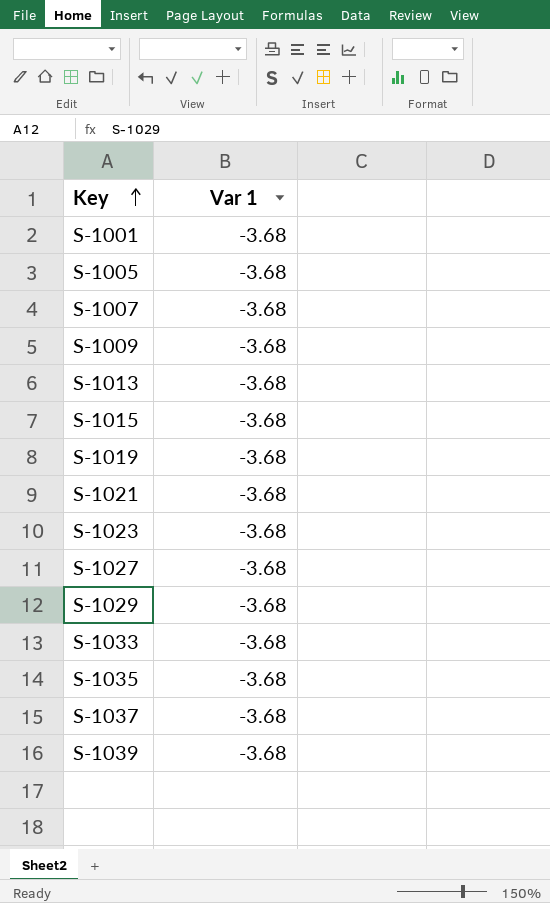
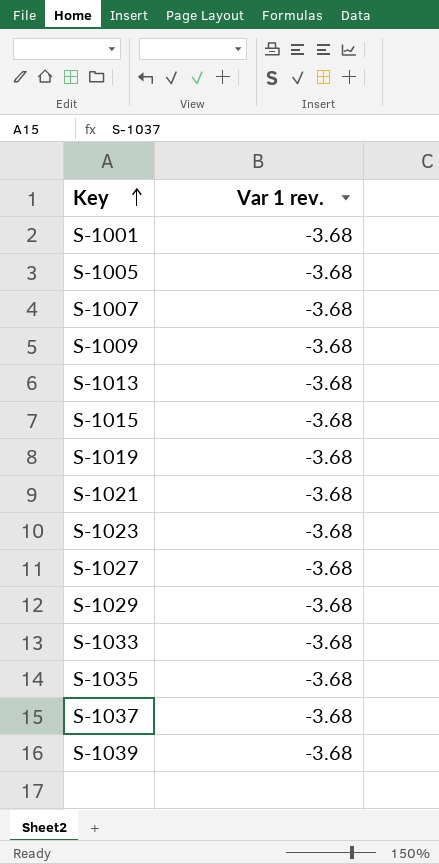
column name: Var 1 -> Var 1 rev.

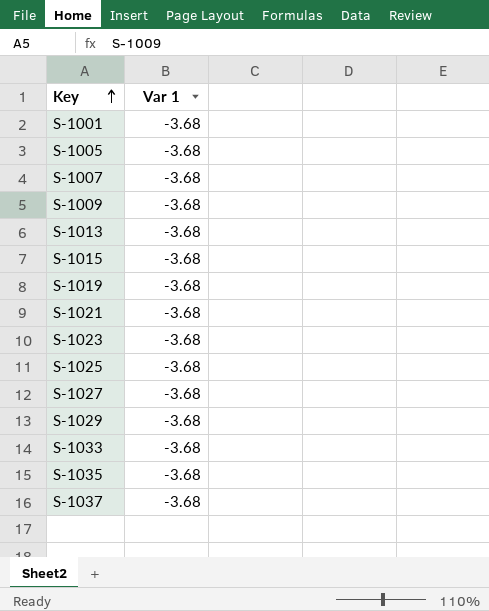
column name: Var 1 rev. -> Var 1
row S-1039: -3.68 -> none
row S-1025: none -> -3.68

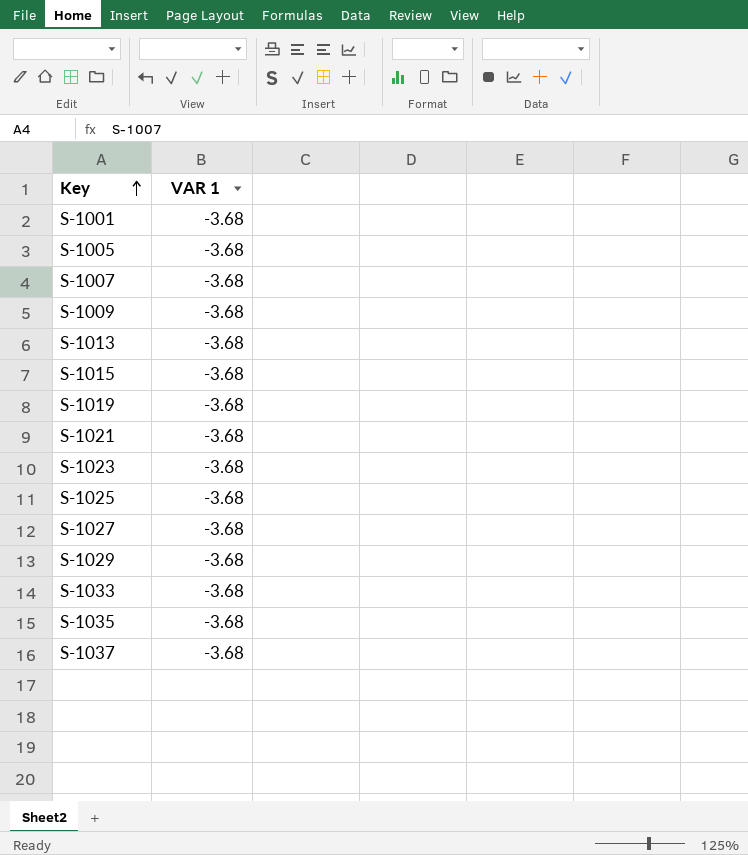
column name: Var 1 -> VAR 1

